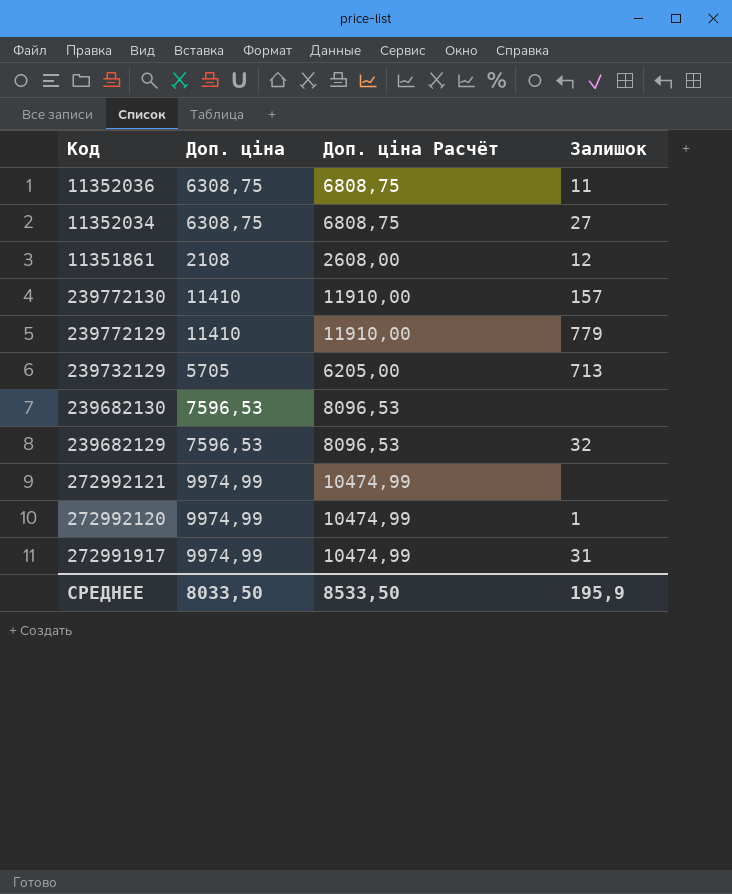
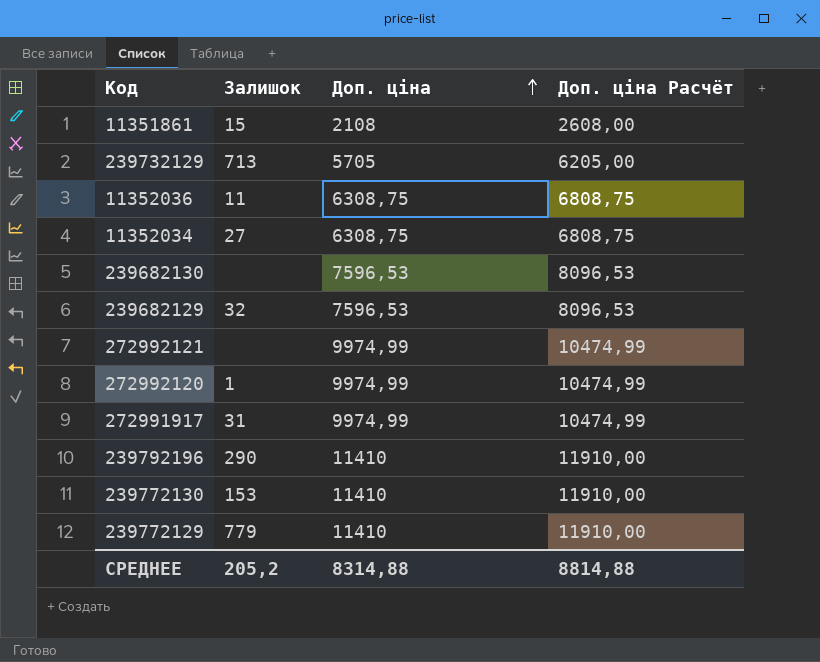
row order: none -> Доп. ціна ascending
column Залишок | position: 4 -> 2
11351861 | Залишок: 12 -> 15
row 239792196: none -> 290 | 11410 | 11910,00
239772130 | Залишок: 157 -> 153
СРЕДНЕЕ | Залишок: 195,9 -> 205,2
СРЕДНЕЕ | Доп. ціна: 8033,50 -> 8314,88
СРЕДНЕЕ | Доп. ціна Расчёт: 8533,50 -> 8814,88

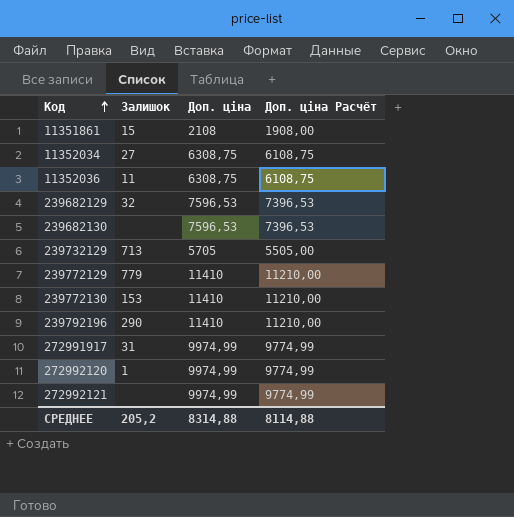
row order: Доп. ціна ascending -> Код ascending
column Доп. ціна Расчёт | formula: [Доп. ціна] + 500 -> [Доп. ціна] - 200
СРЕДНЕЕ | Доп. ціна Расчёт: 8814,88 -> 8114,88

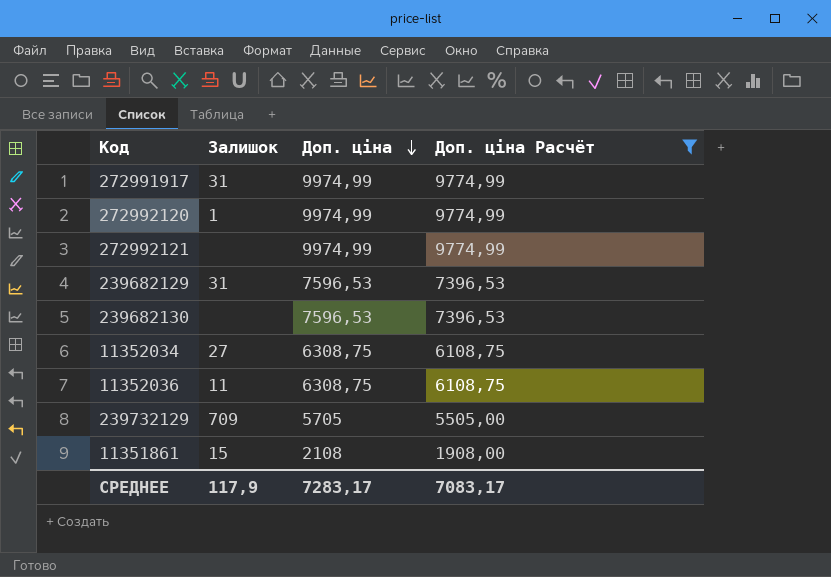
filter: none -> Доп. ціна Расчёт != 11210,00
row order: Код ascending -> Доп. ціна descending
239682129 | Залишок: 32 -> 31
239732129 | Залишок: 713 -> 709
СРЕДНЕЕ | Залишок: 205,2 -> 117,9
СРЕДНЕЕ | Доп. ціна: 8314,88 -> 7283,17
СРЕДНЕЕ | Доп. ціна Расчёт: 8114,88 -> 7083,17

